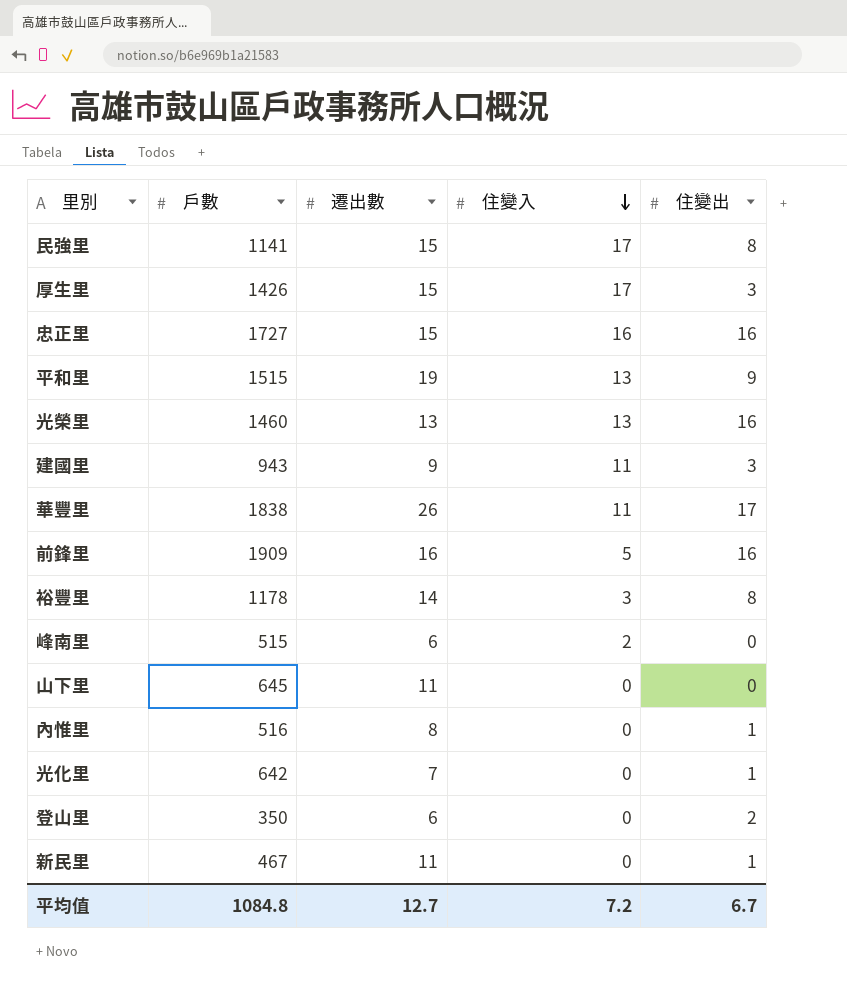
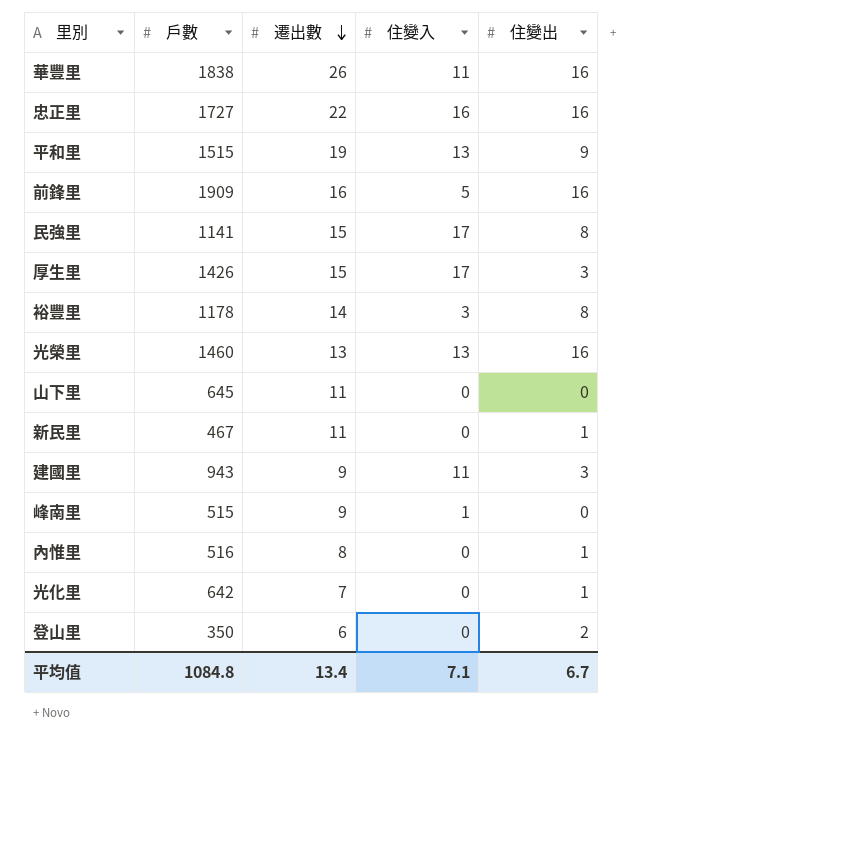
row order: 住變入 descending -> 遷出數 descending
華豐里 | 住變出: 17 -> 16
忠正里 | 遷出數: 15 -> 22
峰南里 | 遷出數: 6 -> 9
峰南里 | 住變入: 2 -> 1
平均值 | 遷出數: 12.7 -> 13.4
平均值 | 住變入: 7.2 -> 7.1

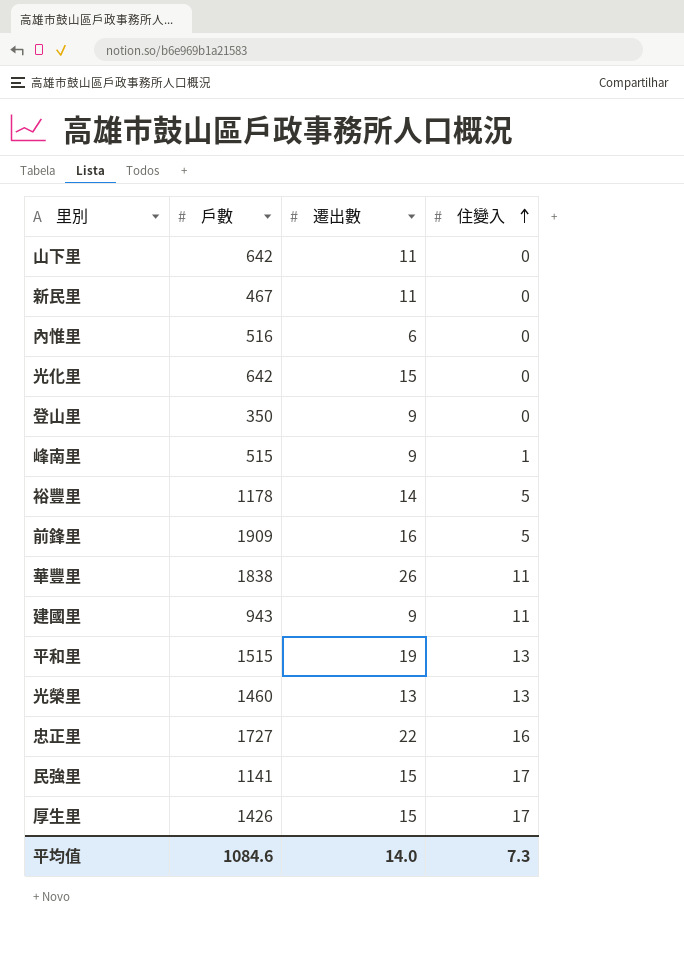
row order: 遷出數 descending -> 住變入 ascending
column 住變出 | position: 5 -> none
山下里 | 戶數: 645 -> 642
內惟里 | 遷出數: 8 -> 6
光化里 | 遷出數: 7 -> 15
登山里 | 遷出數: 6 -> 9
裕豐里 | 住變入: 3 -> 5
平均值 | 戶數: 1084.8 -> 1084.6
平均值 | 遷出數: 13.4 -> 14.0
平均值 | 住變入: 7.1 -> 7.3

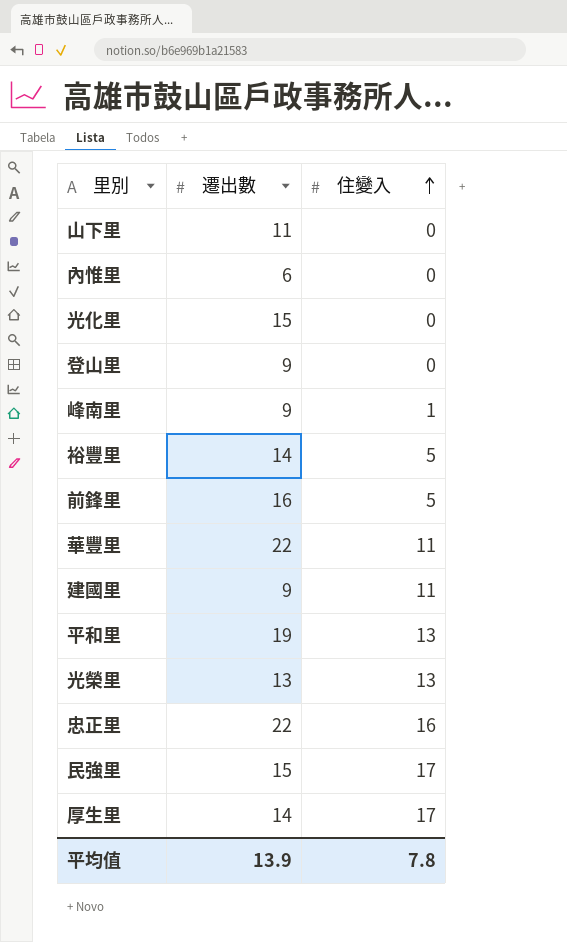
column 戶數 | position: 2 -> none
row 新民里: 467 | 11 | 0 -> none
華豐里 | 遷出數: 26 -> 22
厚生里 | 遷出數: 15 -> 14
平均值 | 遷出數: 14.0 -> 13.9
平均值 | 住變入: 7.3 -> 7.8

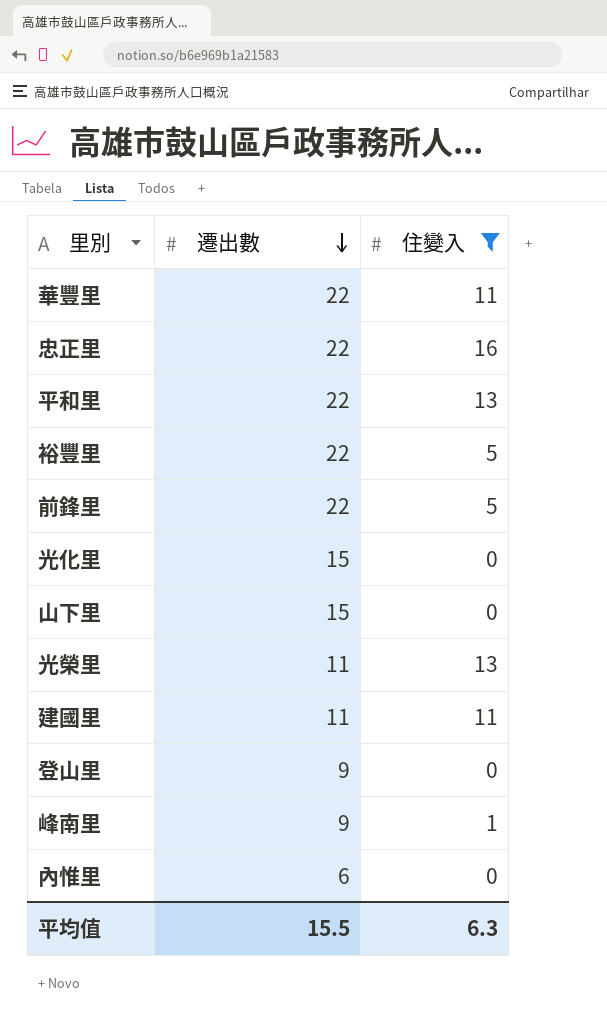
filter: none -> 住變入 != 17
row order: 住變入 ascending -> 遷出數 descending
平和里 | 遷出數: 19 -> 22
裕豐里 | 遷出數: 14 -> 22
前鋒里 | 遷出數: 16 -> 22
山下里 | 遷出數: 11 -> 15
光榮里 | 遷出數: 13 -> 11
建國里 | 遷出數: 9 -> 11
平均值 | 遷出數: 13.9 -> 15.5
平均值 | 住變入: 7.8 -> 6.3

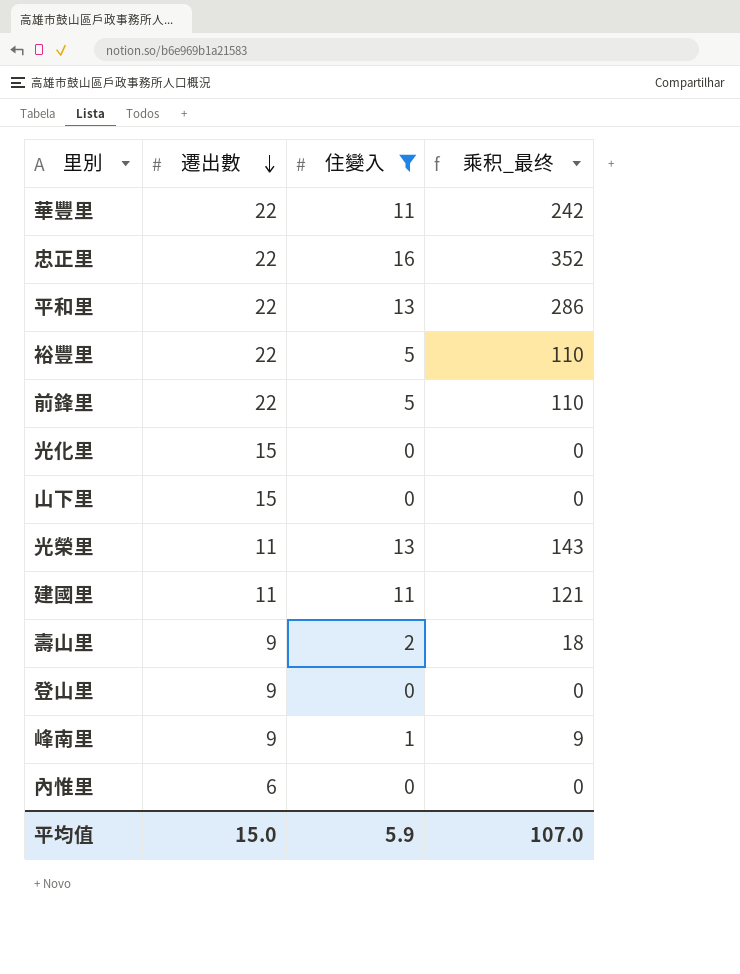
column 乘积_最终 | formula: none -> [遷出數] * [住變入]
row 壽山里: none -> 9 | 2 | 18
平均值 | 遷出數: 15.5 -> 15.0
平均值 | 住變入: 6.3 -> 5.9

